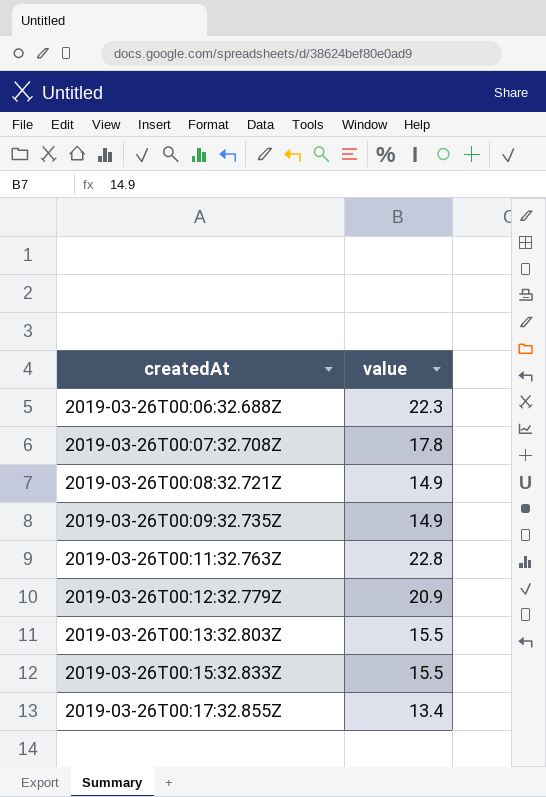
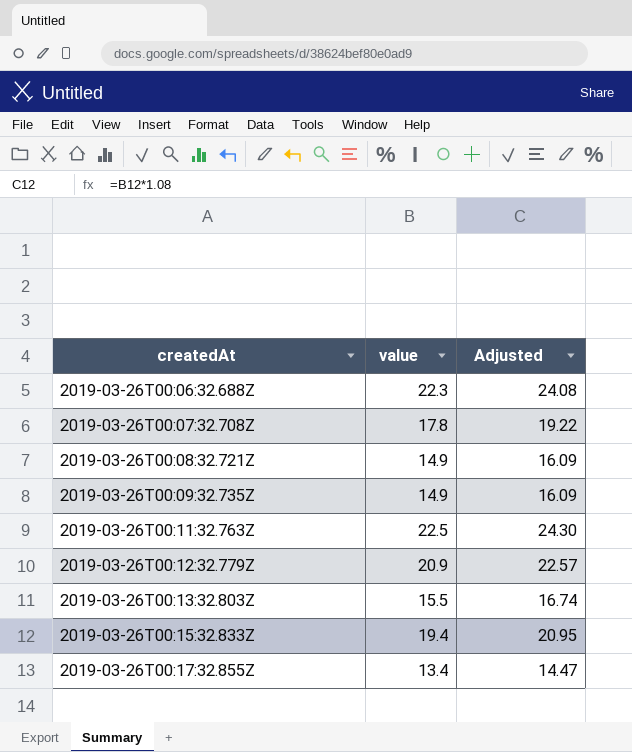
column Adjusted | formula: none -> [value] * 1.08
2019-03-26T00:11:32.763Z | value: 22.8 -> 22.5
2019-03-26T00:15:32.833Z | value: 15.5 -> 19.4

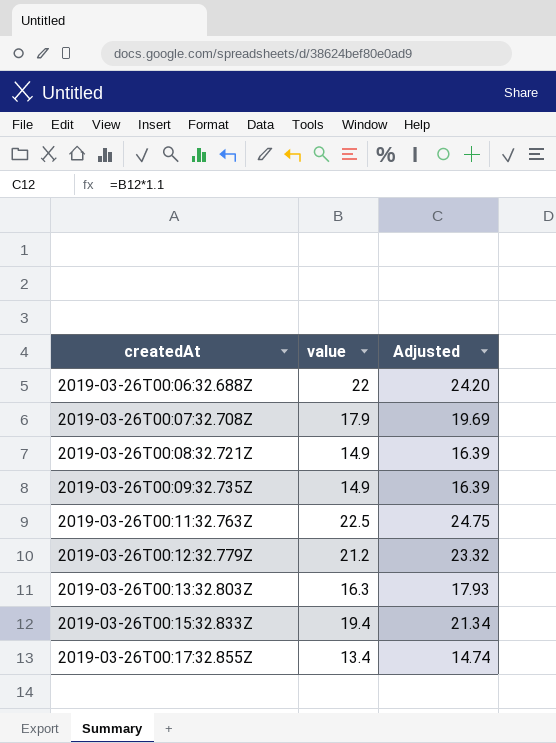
column Adjusted | formula: [value] * 1.08 -> [value] * 1.1
2019-03-26T00:06:32.688Z | value: 22.3 -> 22
2019-03-26T00:07:32.708Z | value: 17.8 -> 17.9
2019-03-26T00:12:32.779Z | value: 20.9 -> 21.2
2019-03-26T00:13:32.803Z | value: 15.5 -> 16.3

